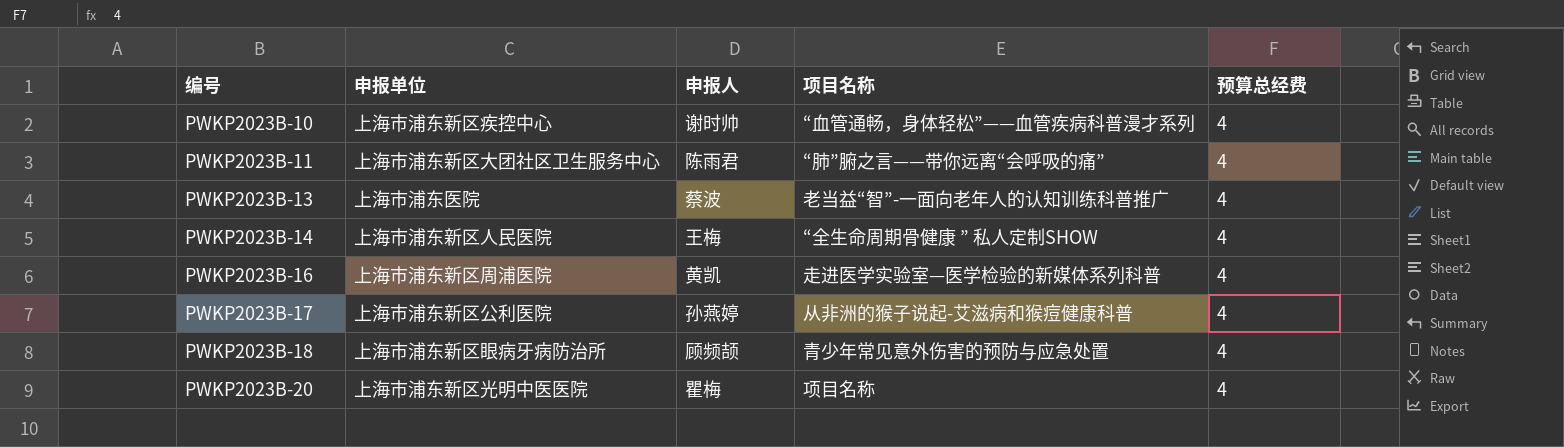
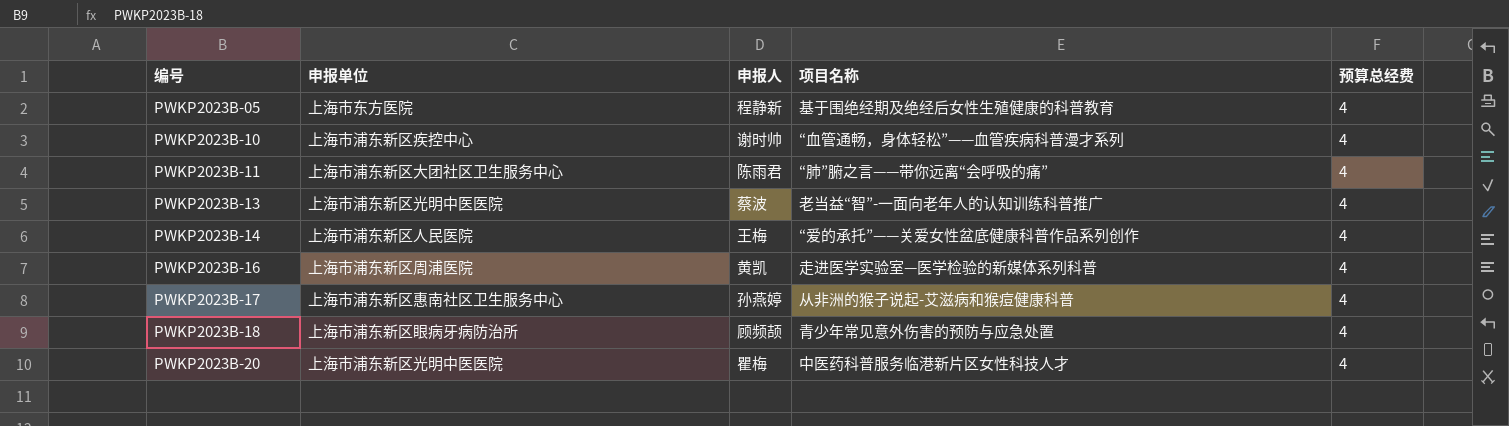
row PWKP2023B-05: none -> 上海市东方医院 | 程静新 | 基于围绝经期及绝经后女性生殖健康的科普教育 | 4
PWKP2023B-13 | 申报单位: 上海市浦东医院 -> 上海市浦东新区光明中医医院
PWKP2023B-14 | 项目名称: “全生命周期骨健康 ” 私人定制SHOW -> “爱的承托”——关爱女性盆底健康科普作品系列创作
PWKP2023B-17 | 申报单位: 上海市浦东新区公利医院 -> 上海市浦东新区惠南社区卫生服务中心
PWKP2023B-20 | 项目名称: 项目名称 -> 中医药科普服务临港新片区女性科技人才

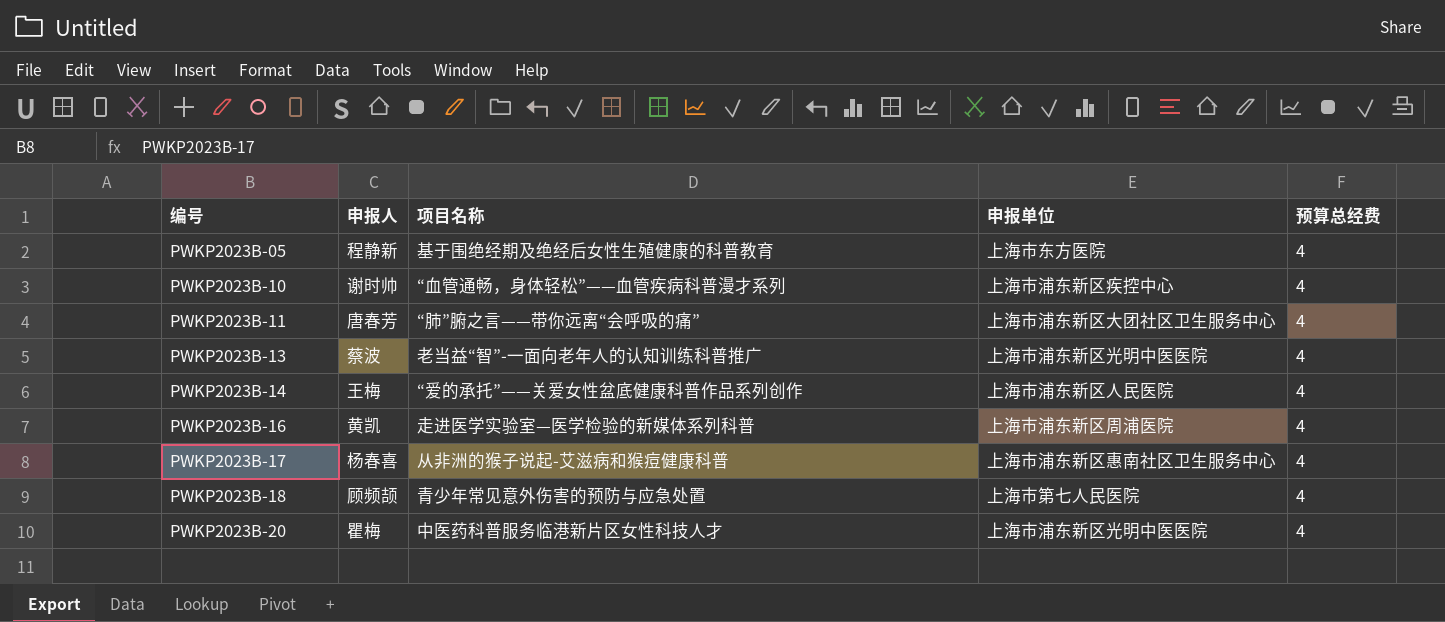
column 申报单位 | position: 2 -> 4
PWKP2023B-11 | 申报人: 陈雨君 -> 唐春芳
PWKP2023B-17 | 申报人: 孙燕婷 -> 杨春喜
PWKP2023B-18 | 申报单位: 上海市浦东新区眼病牙病防治所 -> 上海市第七人民医院

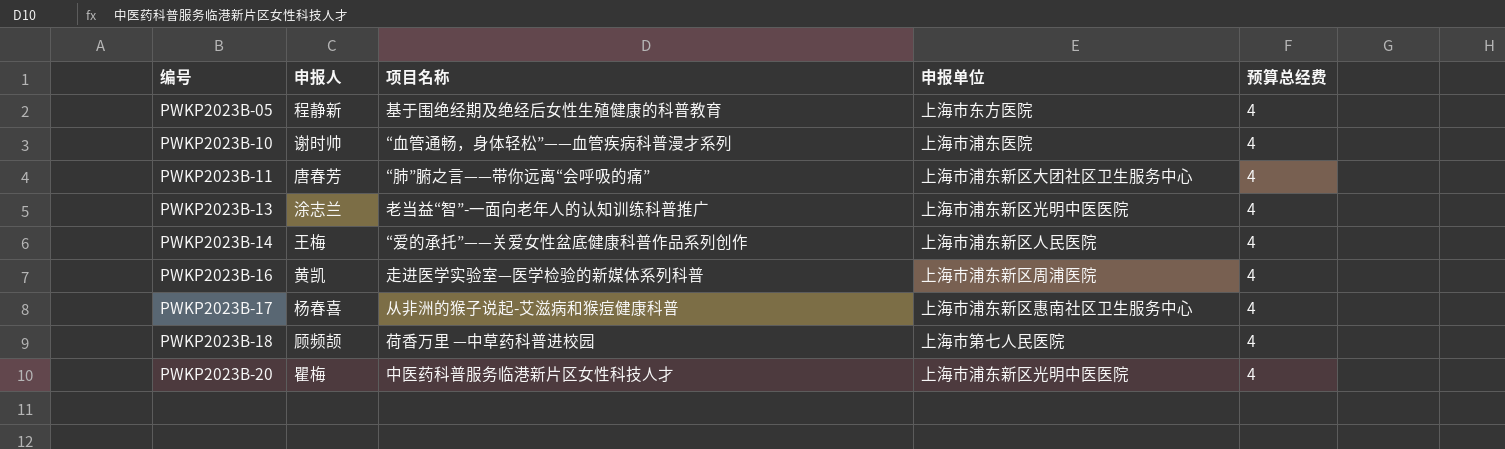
PWKP2023B-10 | 申报单位: 上海市浦东新区疾控中心 -> 上海市浦东医院
PWKP2023B-13 | 申报人: 蔡波 -> 涂志兰
PWKP2023B-18 | 项目名称: 青少年常见意外伤害的预防与应急处置 -> 荷香万里 —中草药科普进校园

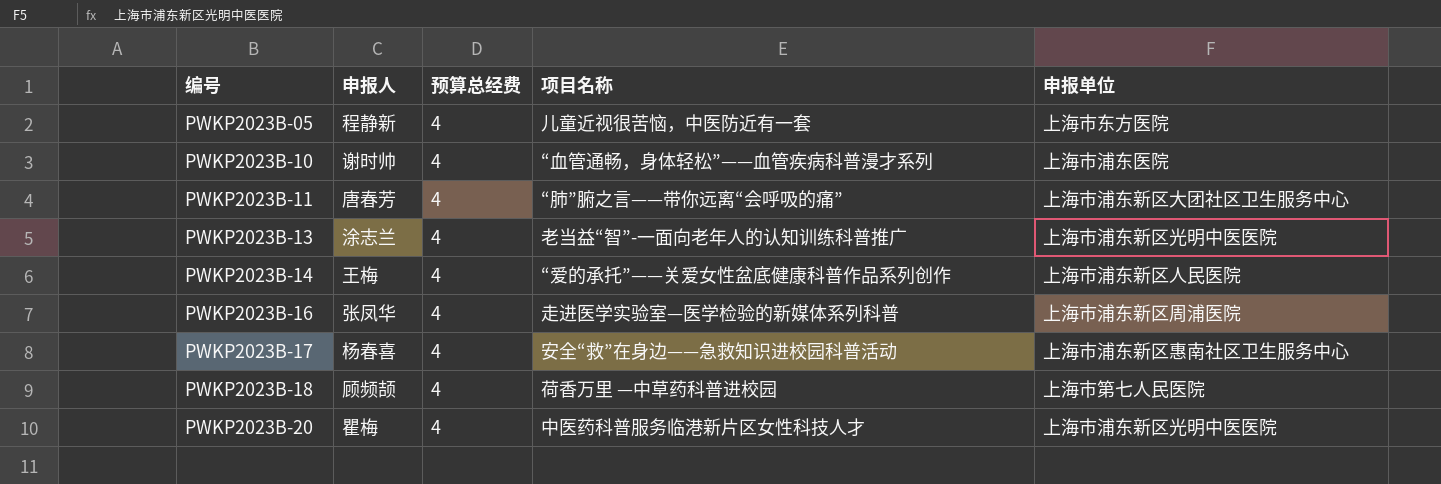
column 预算总经费 | position: 5 -> 3
PWKP2023B-05 | 项目名称: 基于围绝经期及绝经后女性生殖健康的科普教育 -> 儿童近视很苦恼，中医防近有一套
PWKP2023B-16 | 申报人: 黄凯 -> 张凤华
PWKP2023B-17 | 项目名称: 从非洲的猴子说起-艾滋病和猴痘健康科普 -> 安全“救”在身边——急救知识进校园科普活动

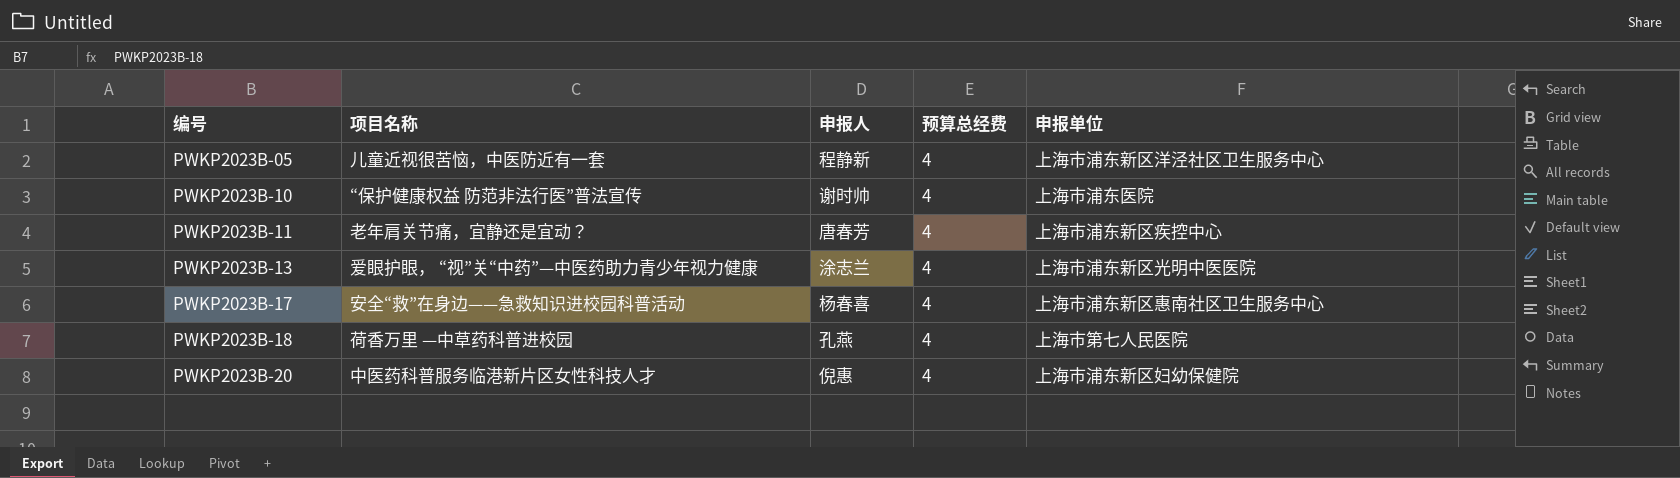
column 项目名称 | position: 4 -> 2
row PWKP2023B-14: 王梅 | 4 | “爱的承托”——关爱女性盆底健康科普作品系列创作 | 上海市浦东新区人民医院 -> none
row PWKP2023B-16: 张凤华 | 4 | 走进医学实验室—医学检验的新媒体系列科普 | 上海市浦东新区周浦医院 -> none
PWKP2023B-05 | 申报单位: 上海市东方医院 -> 上海市浦东新区洋泾社区卫生服务中心
PWKP2023B-10 | 项目名称: “血管通畅，身体轻松”——血管疾病科普漫才系列 -> “保护健康权益 防范非法行医”普法宣传
PWKP2023B-11 | 项目名称: “肺”腑之言——带你远离“会呼吸的痛” -> 老年肩关节痛，宜静还是宜动？
PWKP2023B-11 | 申报单位: 上海市浦东新区大团社区卫生服务中心 -> 上海市浦东新区疾控中心
PWKP2023B-13 | 项目名称: 老当益“智”-一面向老年人的认知训练科普推广 -> 爱眼护眼， “视”关“中药”—中医药助力青少年视力健康
PWKP2023B-18 | 申报人: 顾频颉 -> 孔燕
PWKP2023B-20 | 申报人: 瞿梅 -> 倪惠
PWKP2023B-20 | 申报单位: 上海市浦东新区光明中医医院 -> 上海市浦东新区妇幼保健院

